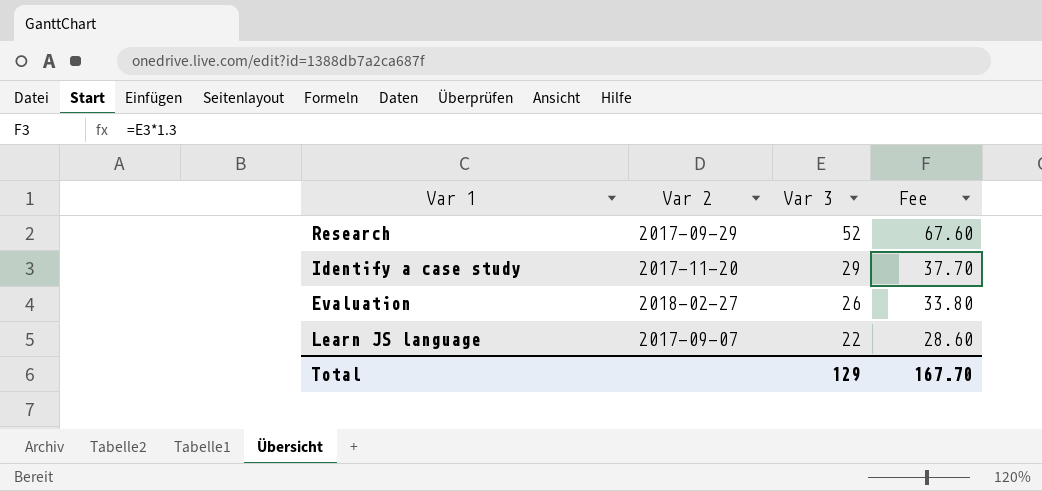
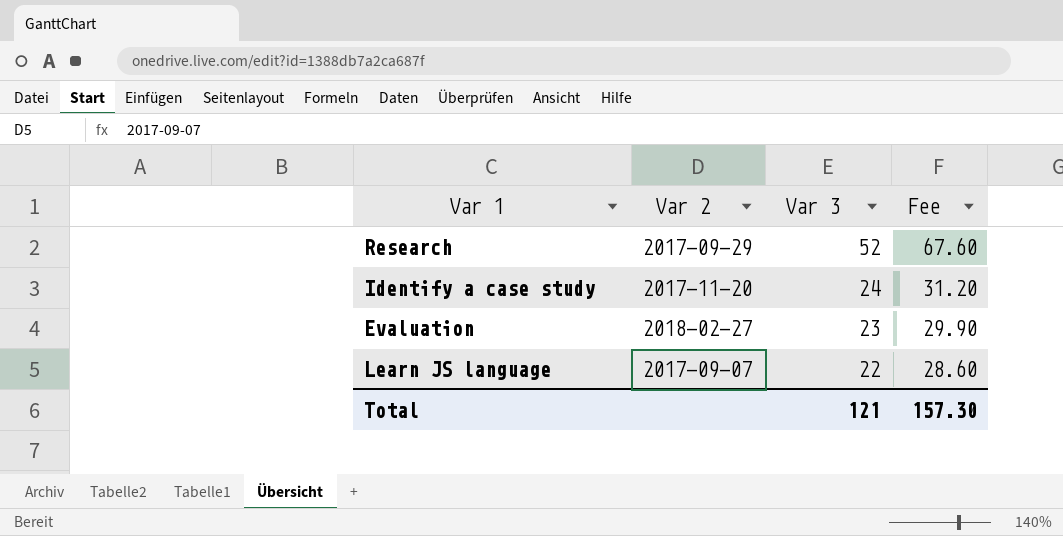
Identify a case study | Var 3: 29 -> 24
Identify a case study | Fee: 37.70 -> 31.20
Evaluation | Var 3: 26 -> 23
Evaluation | Fee: 33.80 -> 29.90
Total | Var 3: 129 -> 121
Total | Fee: 167.70 -> 157.30

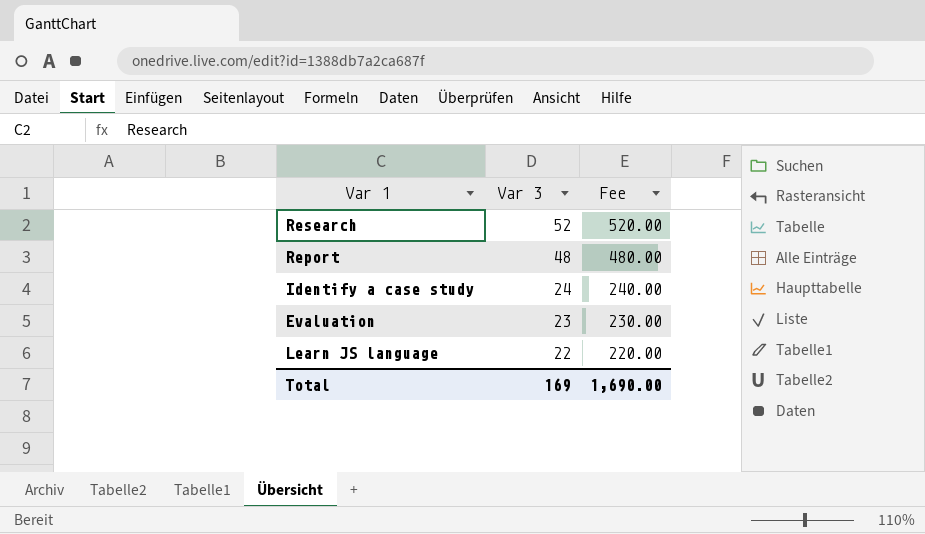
column Var 2 | position: 2 -> none
column Fee | formula: [Var 3] * 1.3 -> [Var 3] * 10
row Report: none -> 48 | 480.00
Total | Var 3: 121 -> 169
Total | Fee: 157.30 -> 1,690.00

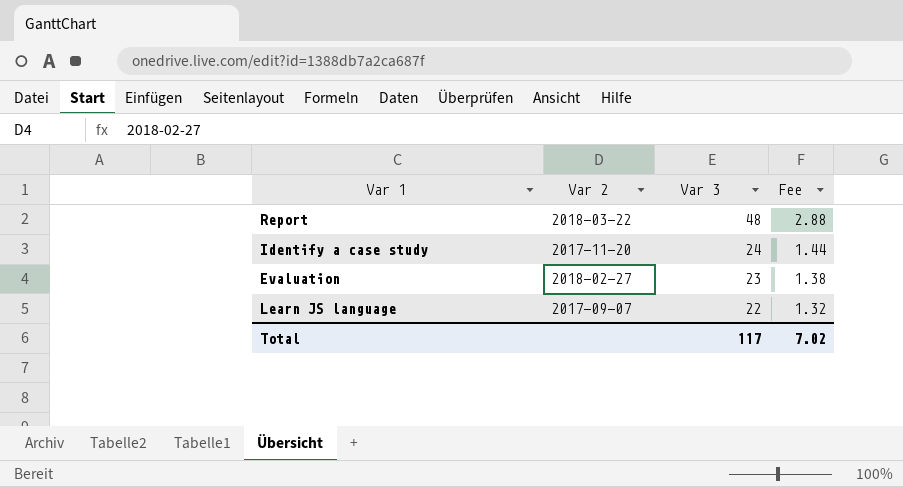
column Var 2 | position: none -> 2
column Fee | formula: [Var 3] * 10 -> [Var 3] * 0.06
row Research: 52 | 520.00 -> none
Total | Var 3: 169 -> 117
Total | Fee: 1,690.00 -> 7.02

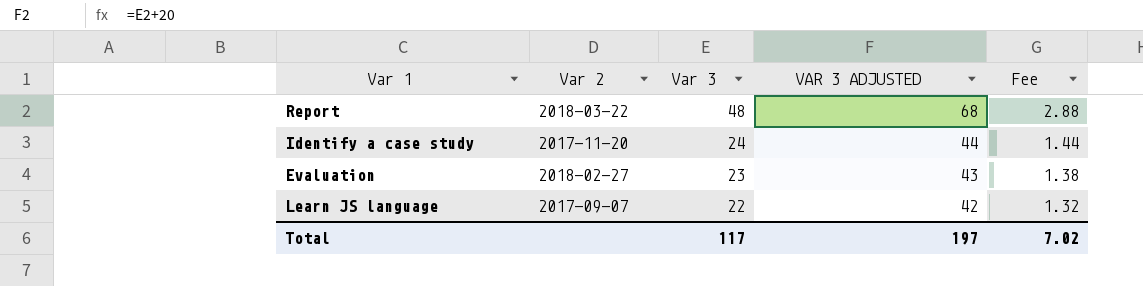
column VAR 3 ADJUSTED | formula: none -> [Var 3] + 20

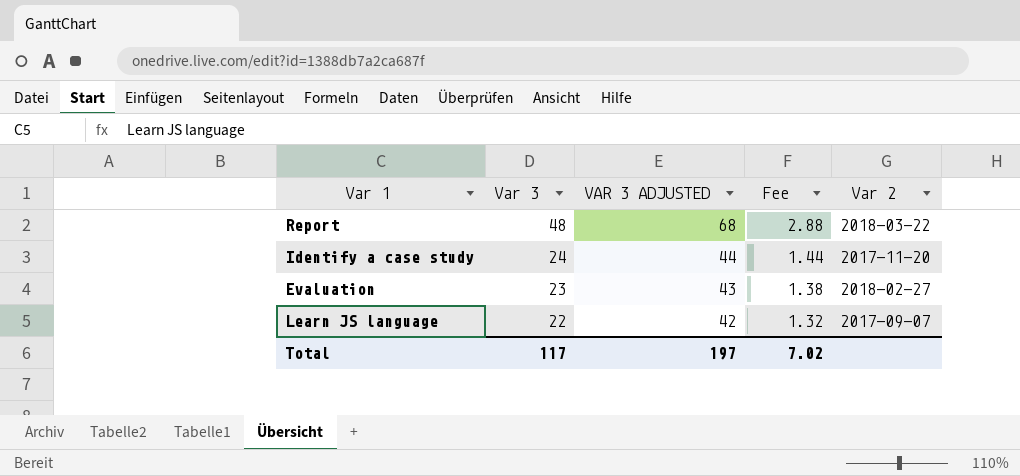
column Var 2 | position: 2 -> 5

